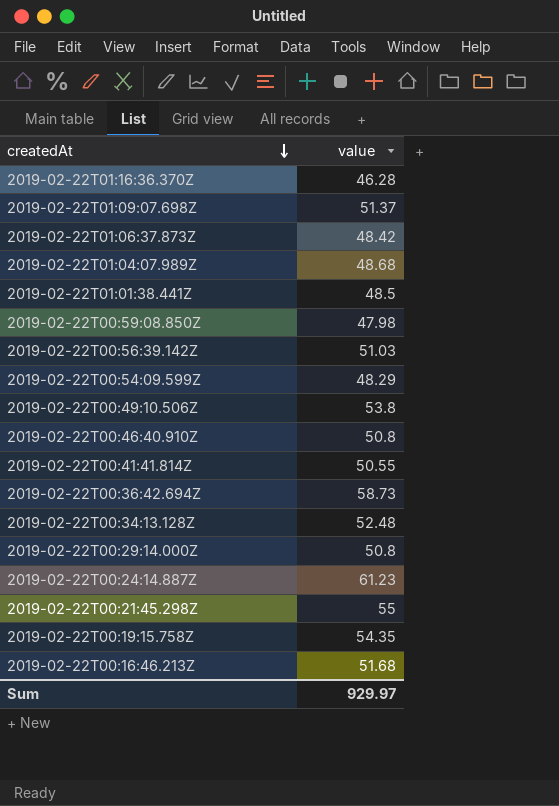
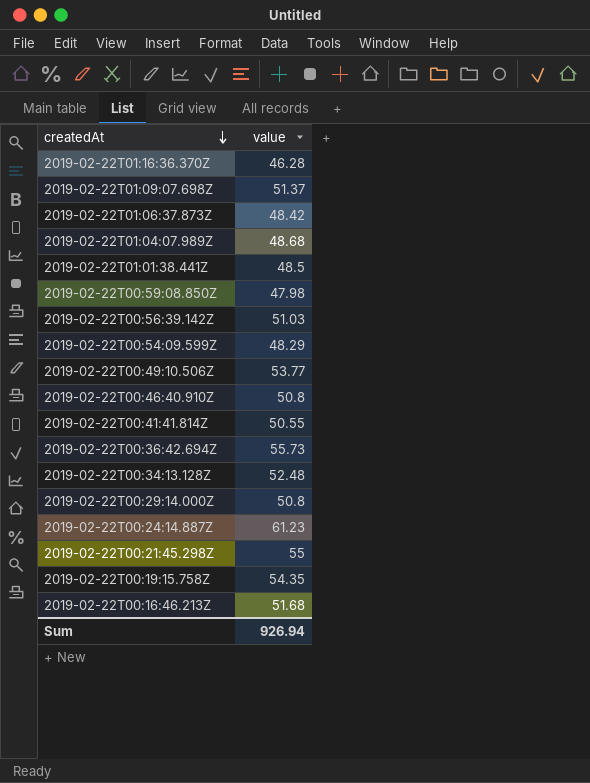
2019-02-22T00:49:10.506Z | value: 53.8 -> 53.77
2019-02-22T00:36:42.694Z | value: 58.73 -> 55.73
Sum | value: 929.97 -> 926.94

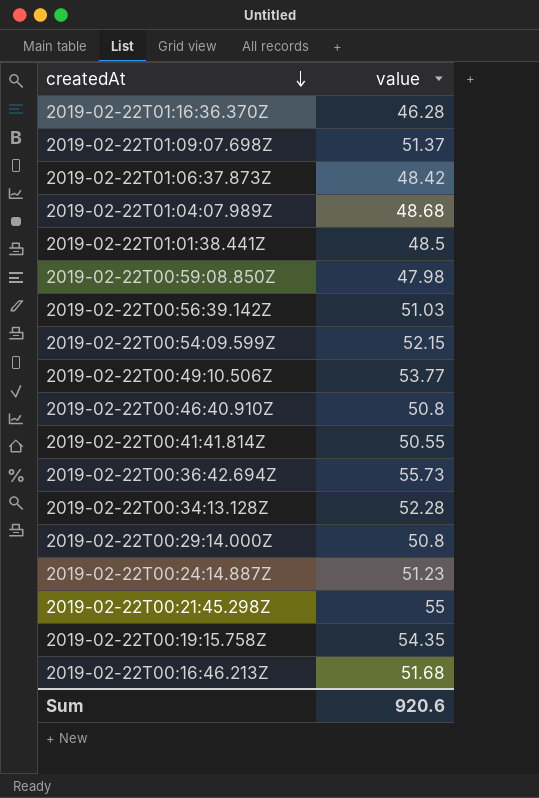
2019-02-22T00:54:09.599Z | value: 48.29 -> 52.15
2019-02-22T00:34:13.128Z | value: 52.48 -> 52.28
2019-02-22T00:24:14.887Z | value: 61.23 -> 51.23
Sum | value: 926.94 -> 920.6

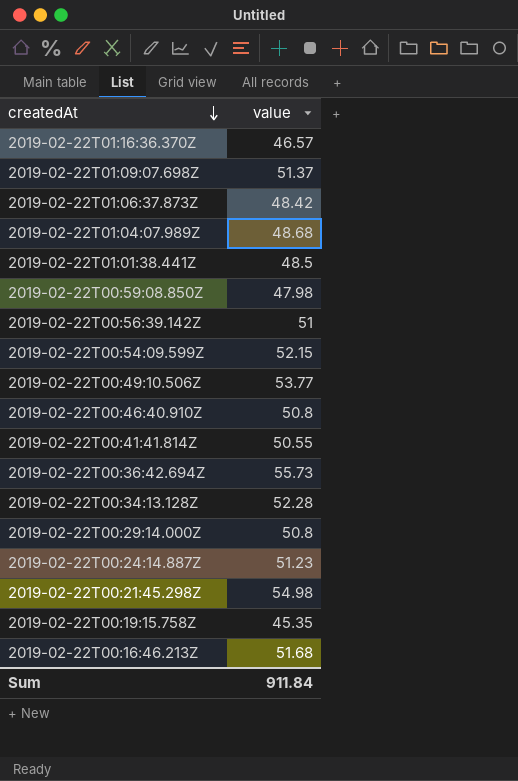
2019-02-22T01:16:36.370Z | value: 46.28 -> 46.57
2019-02-22T00:56:39.142Z | value: 51.03 -> 51
2019-02-22T00:21:45.298Z | value: 55 -> 54.98
2019-02-22T00:19:15.758Z | value: 54.35 -> 45.35
Sum | value: 920.6 -> 911.84

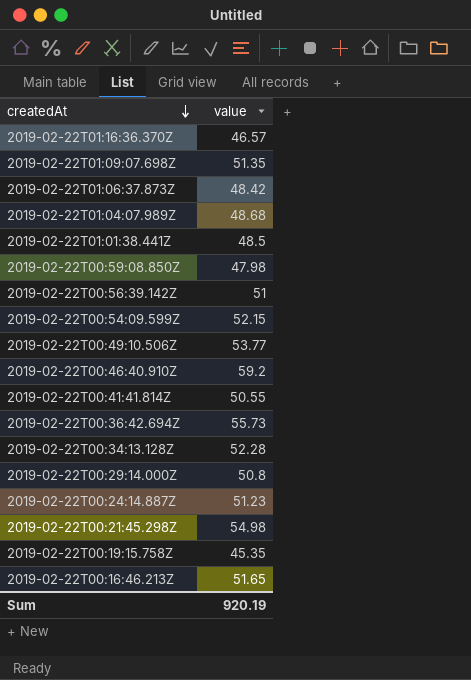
2019-02-22T01:09:07.698Z | value: 51.37 -> 51.35
2019-02-22T00:46:40.910Z | value: 50.8 -> 59.2
2019-02-22T00:16:46.213Z | value: 51.68 -> 51.65
Sum | value: 911.84 -> 920.19

